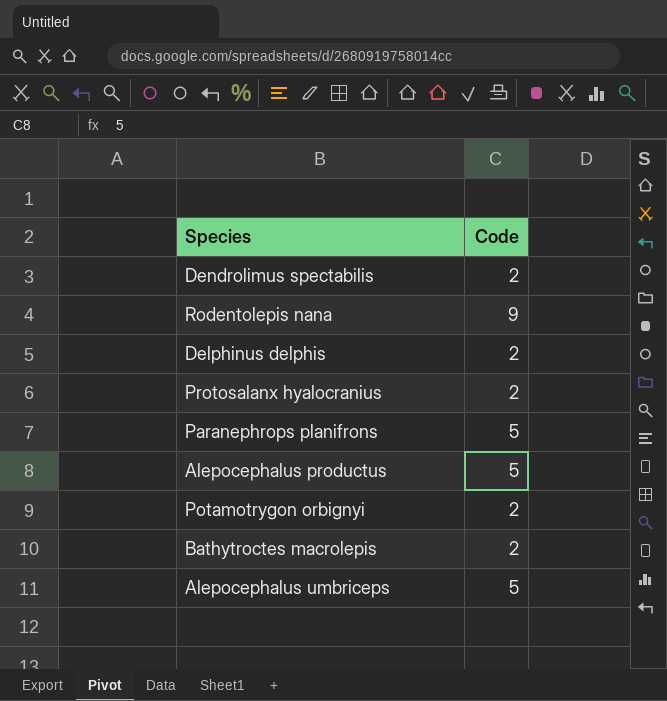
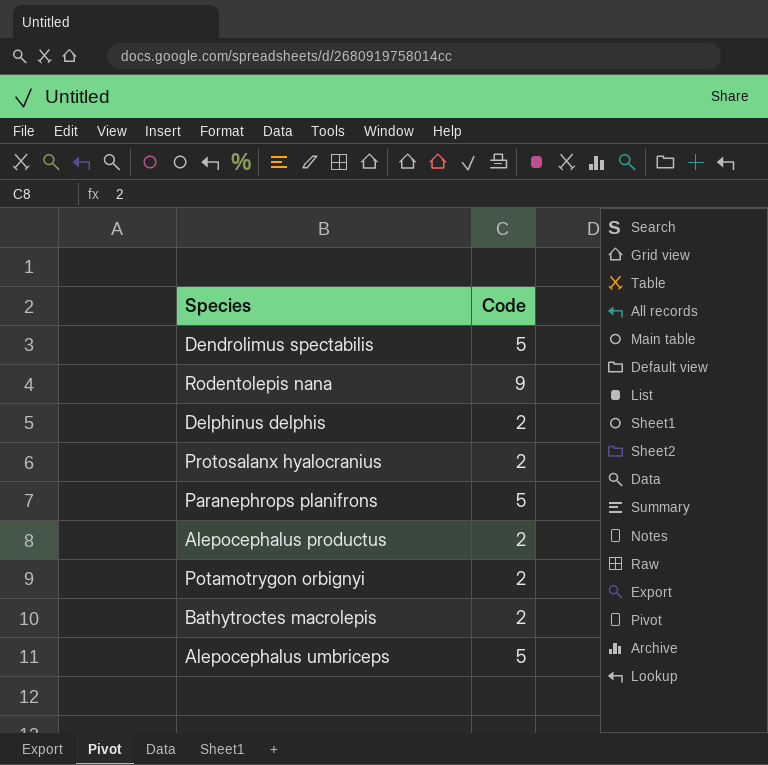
Dendrolimus spectabilis | Code: 2 -> 5
Alepocephalus productus | Code: 5 -> 2

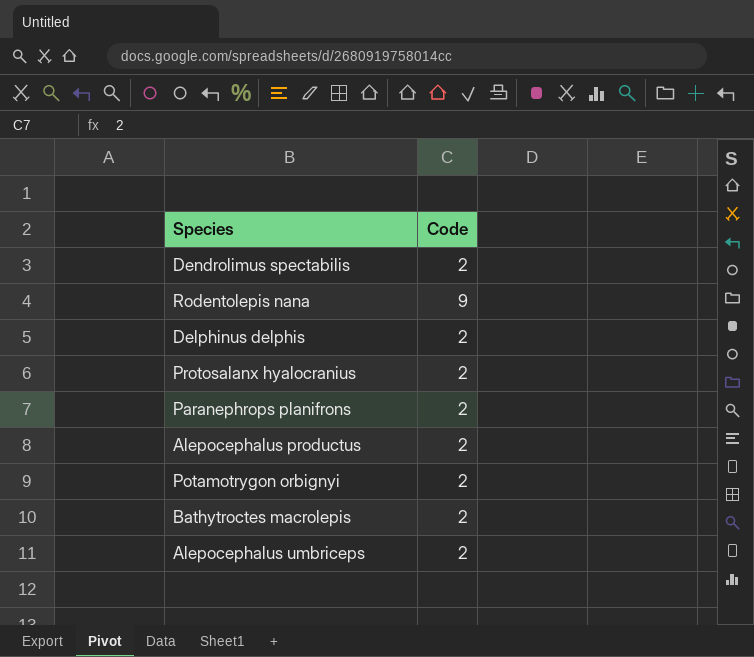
Dendrolimus spectabilis | Code: 5 -> 2
Paranephrops planifrons | Code: 5 -> 2
Alepocephalus umbriceps | Code: 5 -> 2

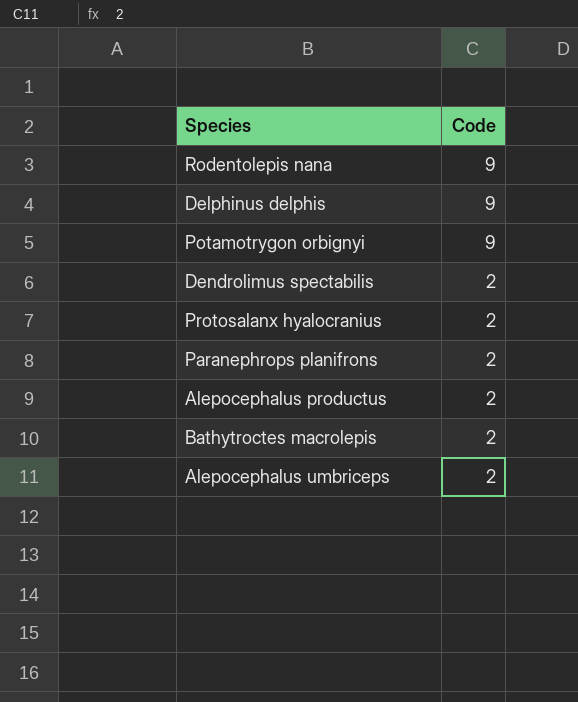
row order: none -> Code descending
Delphinus delphis | Code: 2 -> 9
Potamotrygon orbignyi | Code: 2 -> 9

